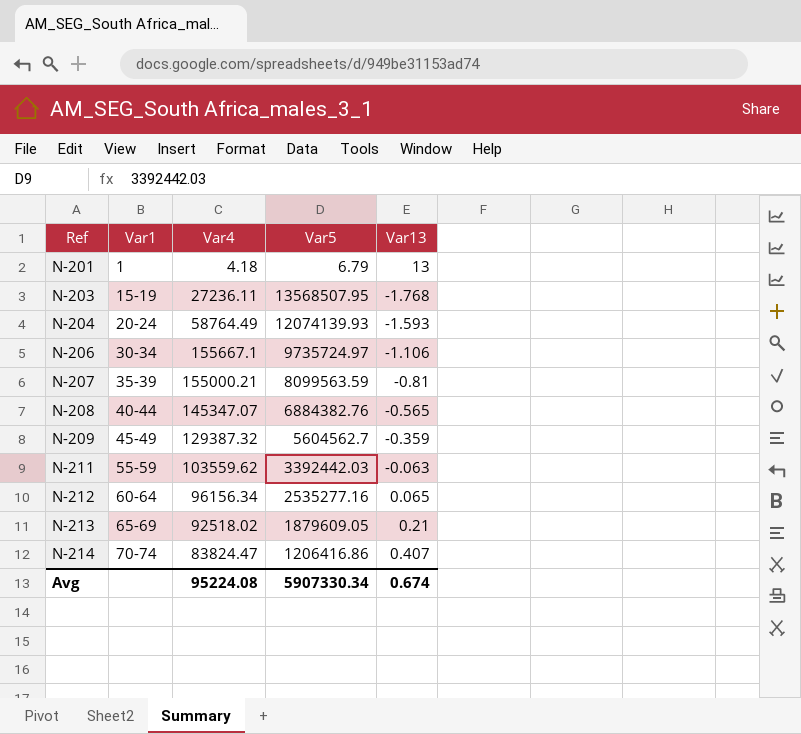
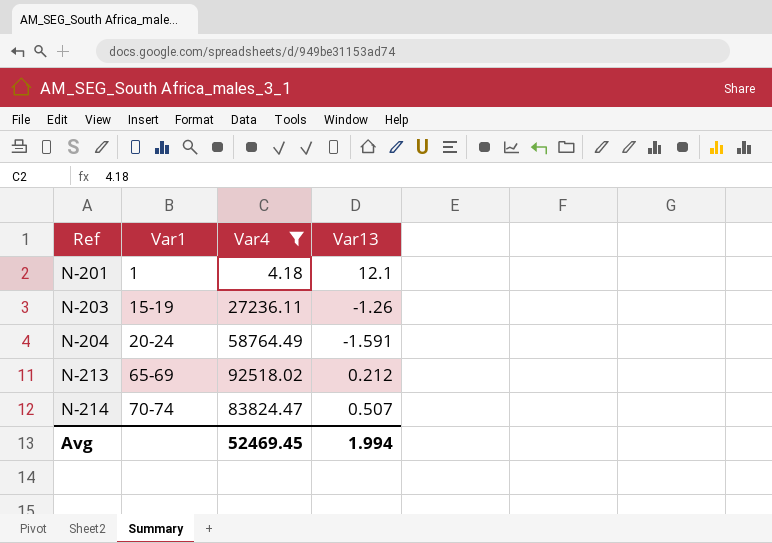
filter: none -> Var4 <= 92518.02
column Var5 | position: 4 -> none
N-201 | Var13: 13 -> 12.1
N-203 | Var13: -1.768 -> -1.26
N-204 | Var13: -1.593 -> -1.591
N-213 | Var13: 0.21 -> 0.212
N-214 | Var13: 0.407 -> 0.507
Avg | Var4: 95224.08 -> 52469.45
Avg | Var13: 0.674 -> 1.994

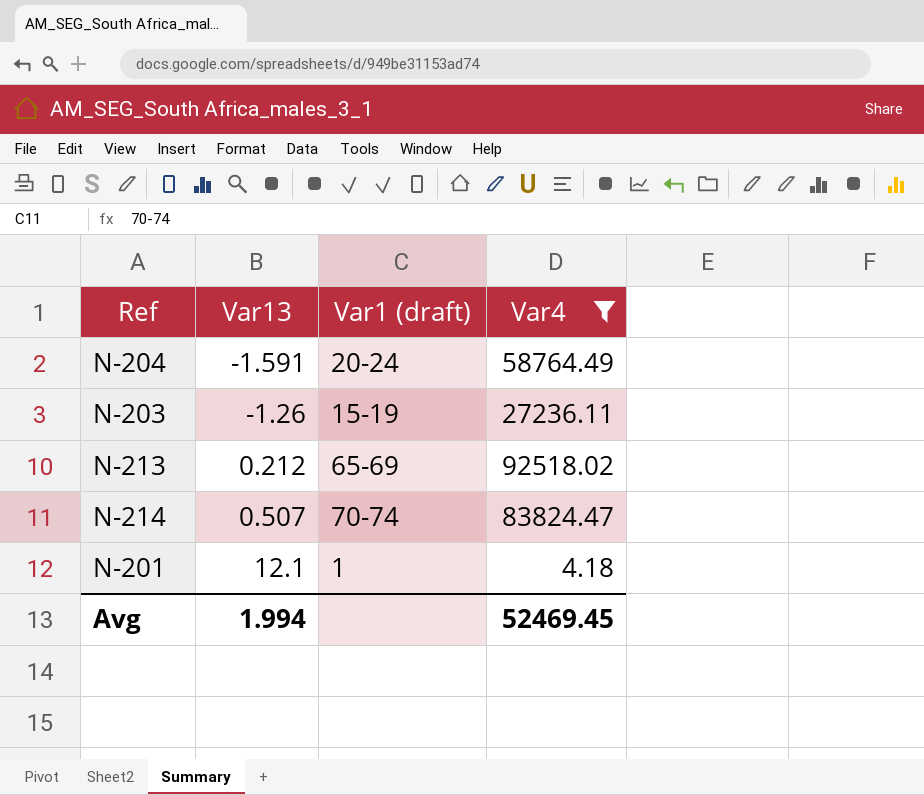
row order: Ref ascending -> Var13 ascending
column Var13 | position: 4 -> 2
column name: Var1 -> Var1 (draft)

